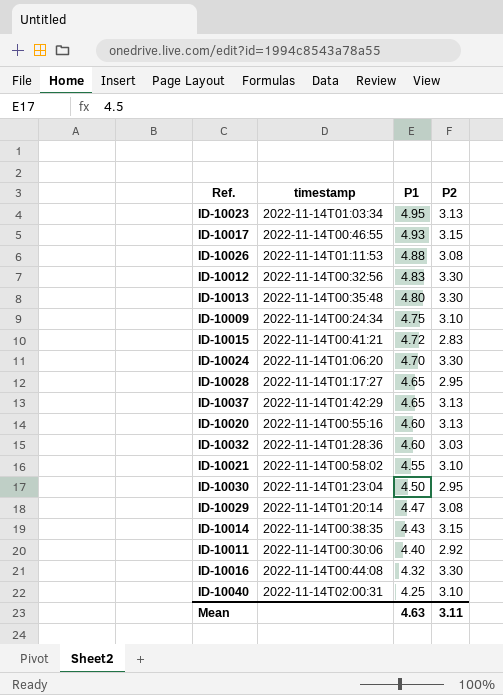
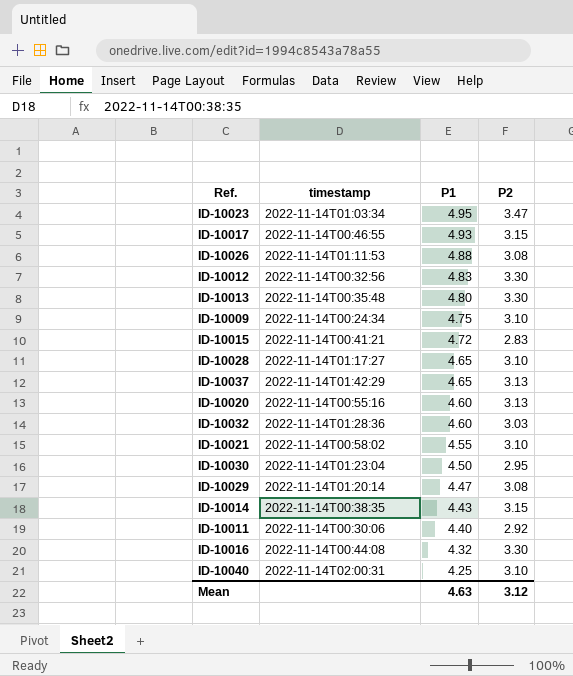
row ID-10024: 2022-11-14T01:06:20 | 4.70 | 3.30 -> none
ID-10023 | P2: 3.13 -> 3.47
ID-10028 | P2: 2.95 -> 3.10
Mean | P2: 3.11 -> 3.12

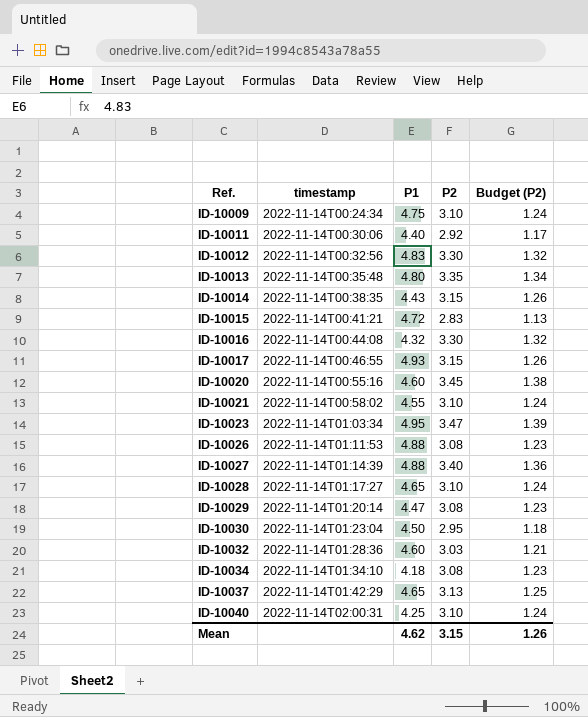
row order: P1 descending -> Ref. ascending
column Budget (P2) | formula: none -> [P2] * 0.4
ID-10013 | P2: 3.30 -> 3.35
ID-10020 | P2: 3.13 -> 3.45
row ID-10027: none -> 2022-11-14T01:14:39 | 4.88 | 3.40 | 1.36
row ID-10034: none -> 2022-11-14T01:34:10 | 4.18 | 3.08 | 1.23
Mean | P1: 4.63 -> 4.62
Mean | P2: 3.12 -> 3.15

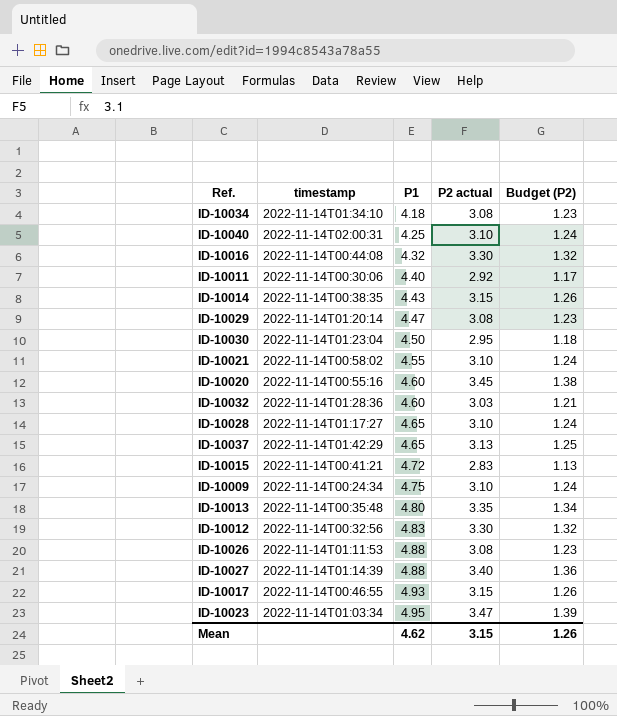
row order: Ref. ascending -> P1 ascending
column name: P2 -> P2 actual

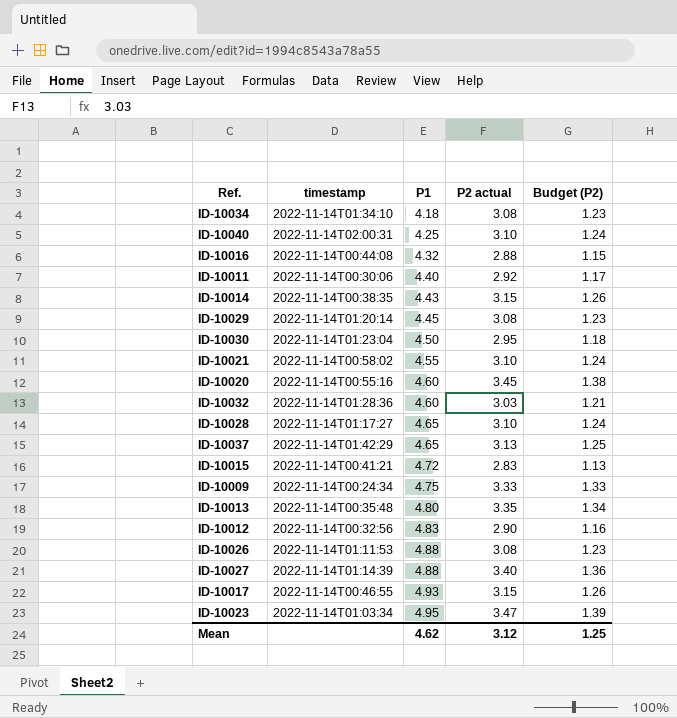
ID-10016 | P2 actual: 3.30 -> 2.88
ID-10016 | Budget (P2): 1.32 -> 1.15
ID-10029 | P1: 4.47 -> 4.45
ID-10009 | P2 actual: 3.10 -> 3.33
ID-10009 | Budget (P2): 1.24 -> 1.33
ID-10012 | P2 actual: 3.30 -> 2.90
ID-10012 | Budget (P2): 1.32 -> 1.16
Mean | P2 actual: 3.15 -> 3.12
Mean | Budget (P2): 1.26 -> 1.25

